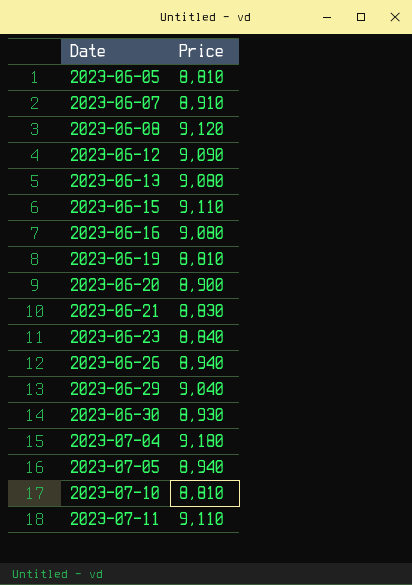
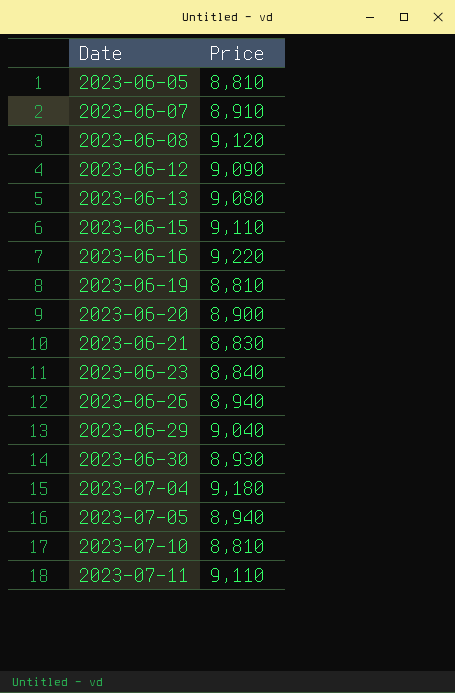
2023-06-16 | Price: 9,080 -> 9,220

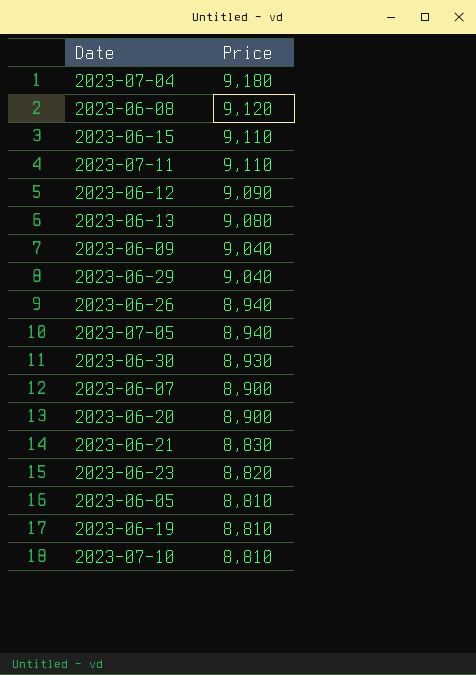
row order: Date ascending -> Price descending
row 2023-06-16: 9,220 -> none
row 2023-06-09: none -> 9,040
2023-06-07 | Price: 8,910 -> 8,900
2023-06-23 | Price: 8,840 -> 8,820

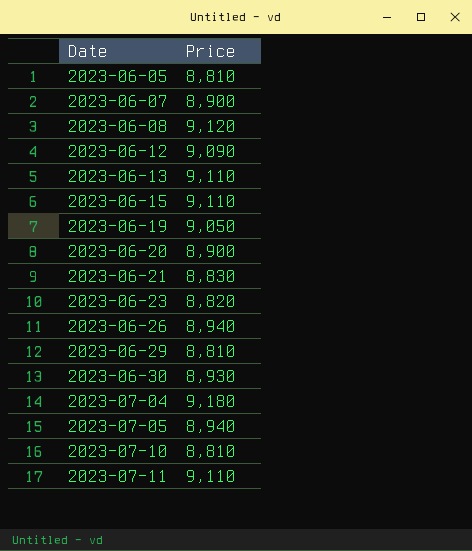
row order: Price descending -> Date ascending
row 2023-06-09: 9,040 -> none
2023-06-13 | Price: 9,080 -> 9,110
2023-06-19 | Price: 8,810 -> 9,050
2023-06-29 | Price: 9,040 -> 8,810

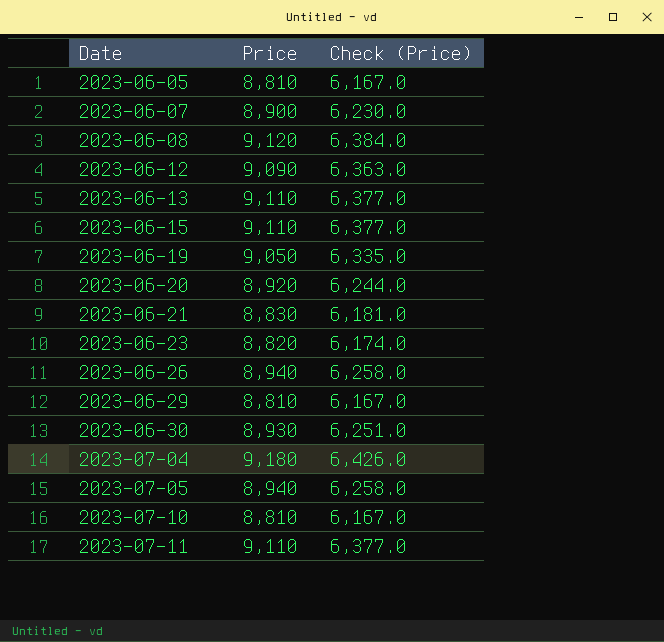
column Check (Price) | formula: none -> [Price] * 0.7
2023-06-20 | Price: 8,900 -> 8,920

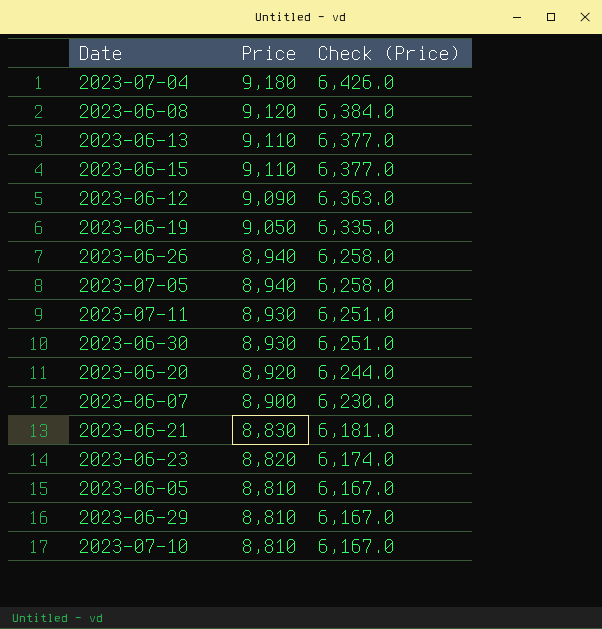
row order: Date ascending -> Price descending
2023-07-11 | Price: 9,110 -> 8,930
2023-07-11 | Check (Price): 6,377.0 -> 6,251.0

